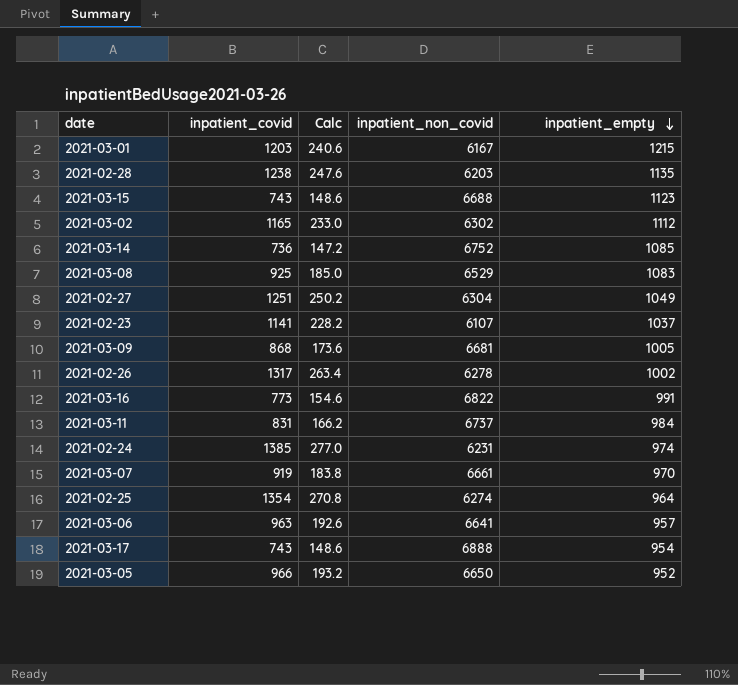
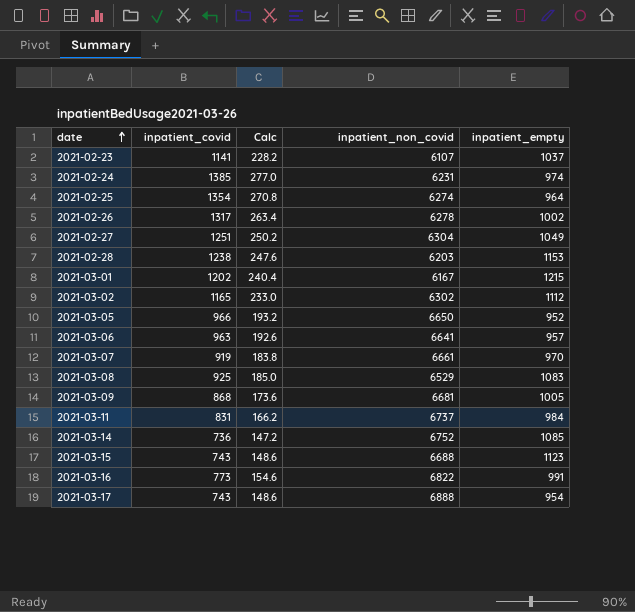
row order: inpatient_empty descending -> date ascending
2021-02-28 | inpatient_empty: 1135 -> 1153
2021-03-01 | inpatient_covid: 1203 -> 1202
2021-03-01 | Calc: 240.6 -> 240.4

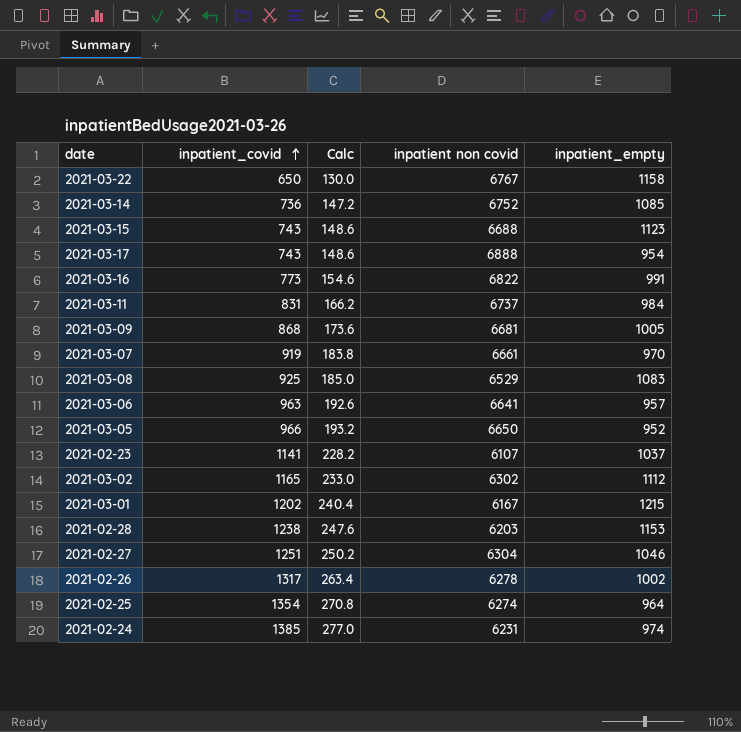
row order: date ascending -> inpatient_covid ascending
column name: inpatient_non_covid -> inpatient non covid
row 2021-03-22: none -> 650 | 130.0 | 6767 | 1158
2021-02-27 | inpatient_empty: 1049 -> 1046

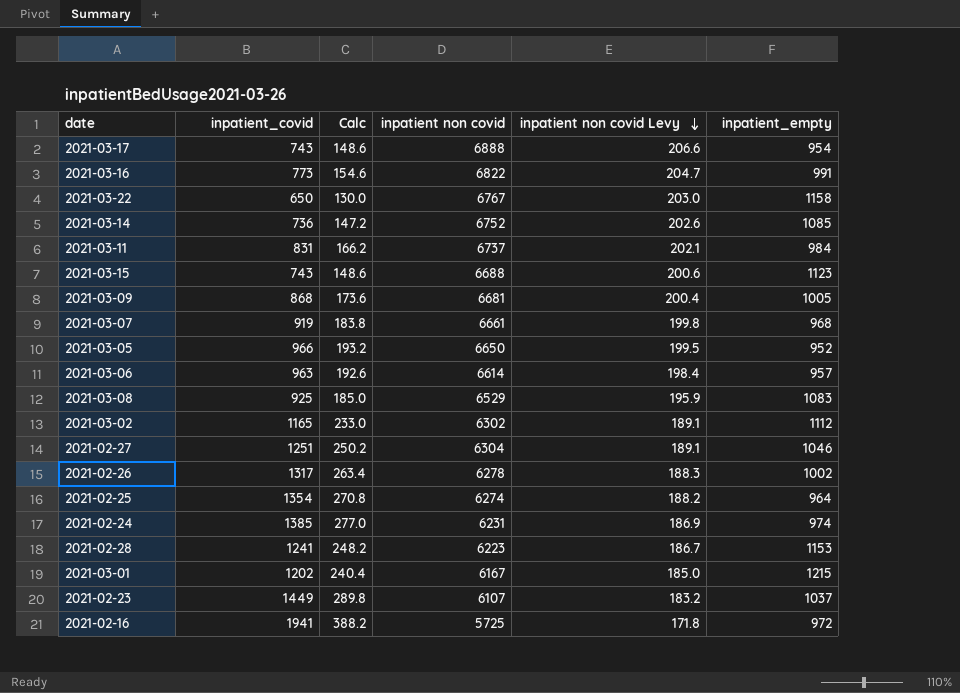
row order: inpatient_covid ascending -> inpatient non covid Levy descending
column inpatient non covid Levy | formula: none -> [inpatient non covid] * 0.03
2021-03-07 | inpatient_empty: 970 -> 968
2021-03-06 | inpatient non covid: 6641 -> 6614
2021-02-28 | inpatient_covid: 1238 -> 1241
2021-02-28 | Calc: 247.6 -> 248.2
2021-02-28 | inpatient non covid: 6203 -> 6223
2021-02-23 | inpatient_covid: 1141 -> 1449
2021-02-23 | Calc: 228.2 -> 289.8
row 2021-02-16: none -> 1941 | 388.2 | 5725 | 171.8 | 972

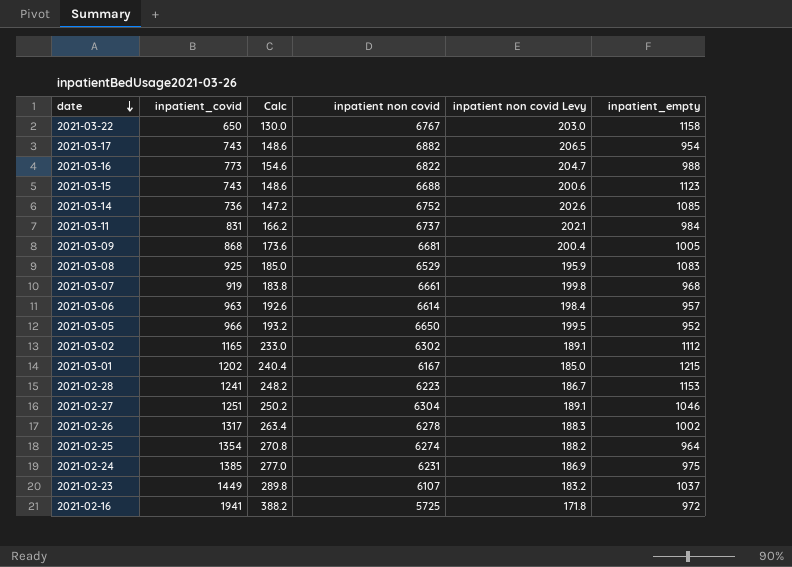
row order: inpatient non covid Levy descending -> date descending
2021-03-17 | inpatient non covid: 6888 -> 6882
2021-03-17 | inpatient non covid Levy: 206.6 -> 206.5
2021-03-16 | inpatient_empty: 991 -> 988
2021-02-24 | inpatient_empty: 974 -> 975

